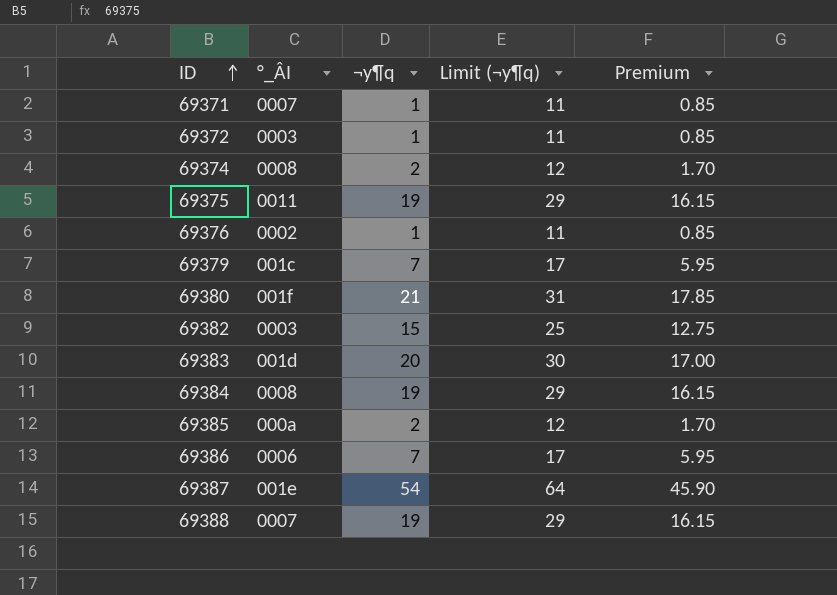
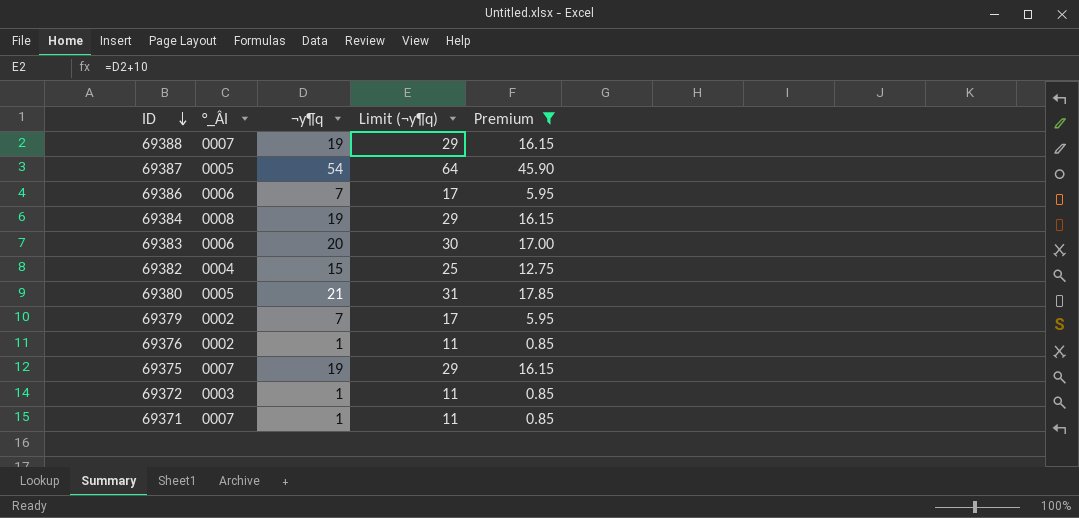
filter: none -> Premium != 1.70
row order: ID ascending -> ID descending
69387 | °_ÂI: 001e -> 0005
69383 | °_ÂI: 001d -> 0006
69382 | °_ÂI: 0003 -> 0004
69380 | °_ÂI: 001f -> 0005
69379 | °_ÂI: 001c -> 0002
69375 | °_ÂI: 0011 -> 0007

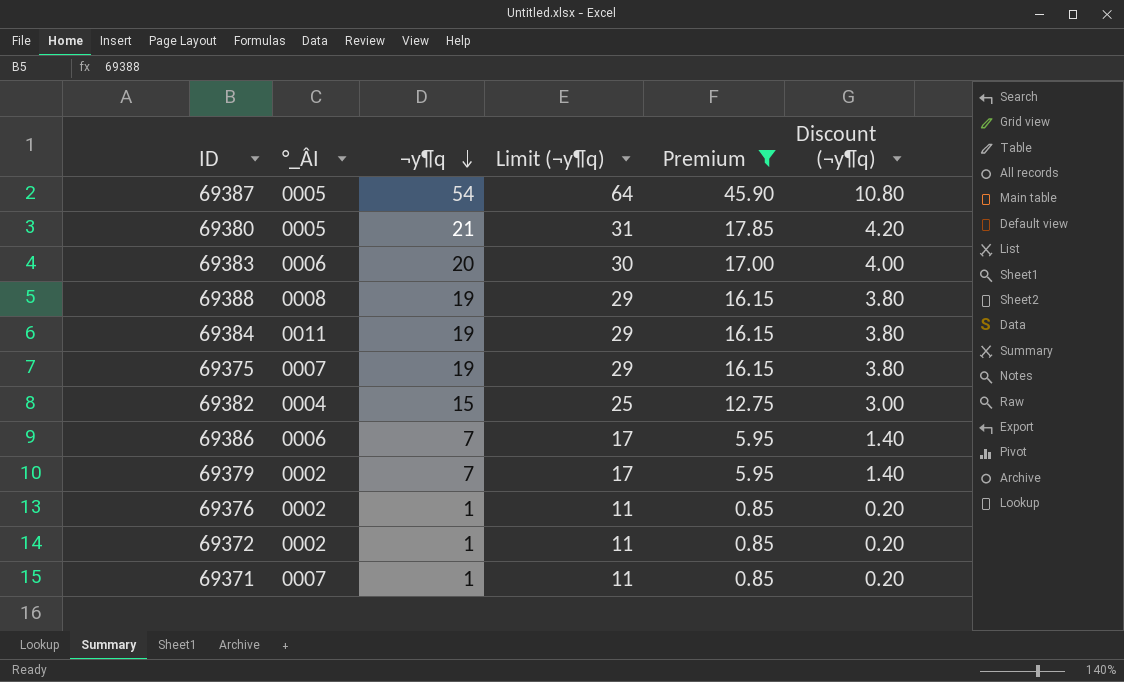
row order: ID descending -> ¬y¶q descending
column Discount (¬y¶q) | formula: none -> [¬y¶q] * 0.2
69388 | °_ÂI: 0007 -> 0008
69384 | °_ÂI: 0008 -> 0011
69372 | °_ÂI: 0003 -> 0002

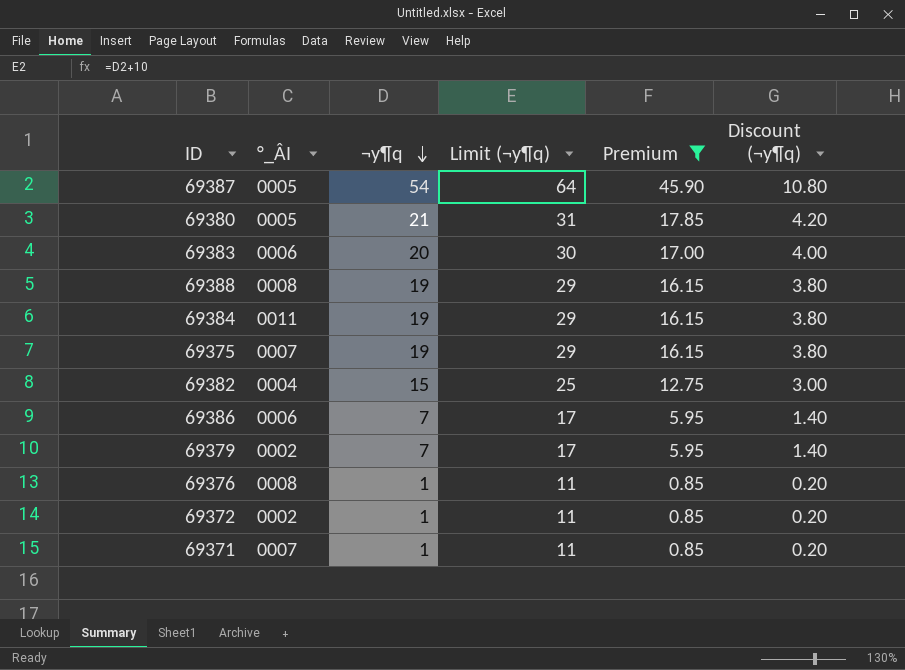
69376 | °_ÂI: 0002 -> 0008

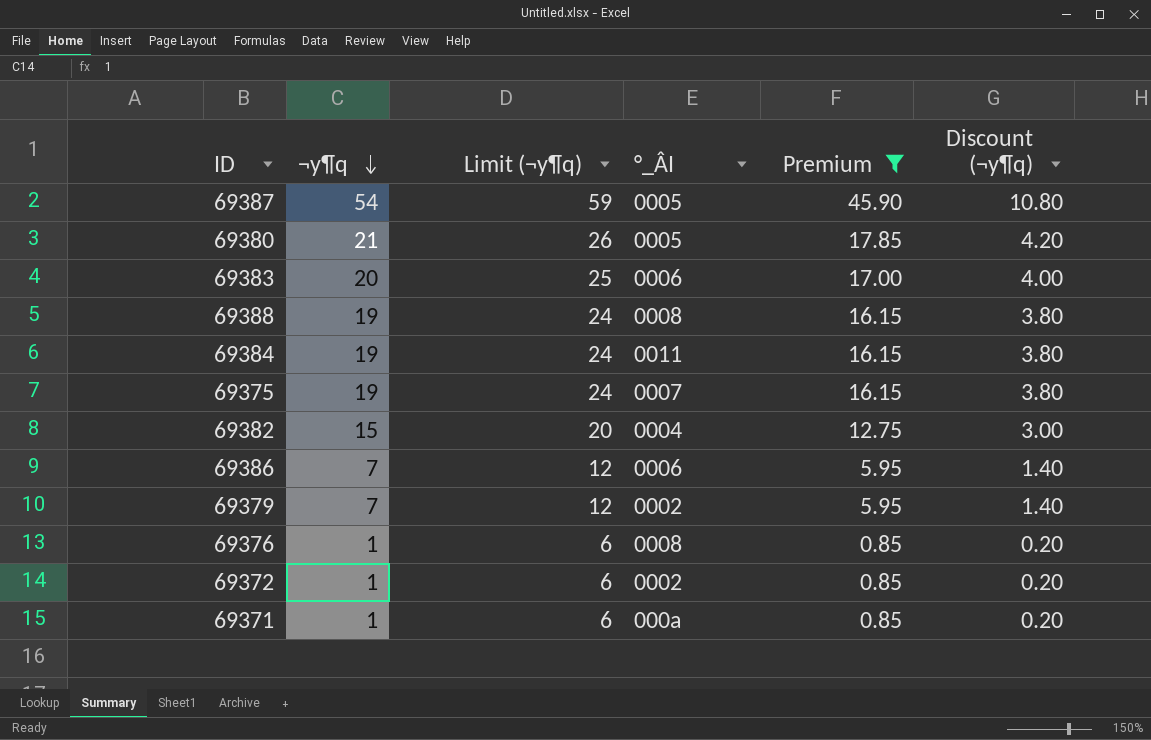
column Limit (¬y¶q) | formula: [¬y¶q] + 10 -> [¬y¶q] + 5
column °_ÂI | position: 2 -> 4
69371 | °_ÂI: 0007 -> 000a

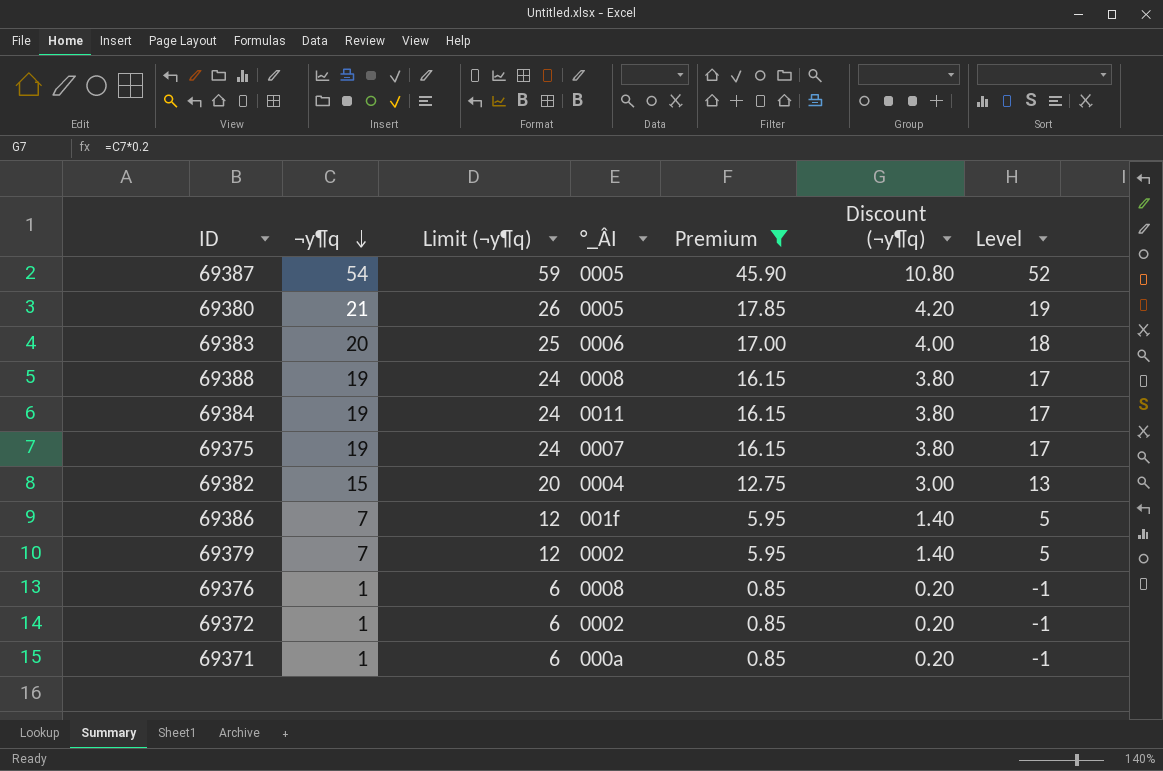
column Level | formula: none -> [¬y¶q] - 2
69386 | °_ÂI: 0006 -> 001f

